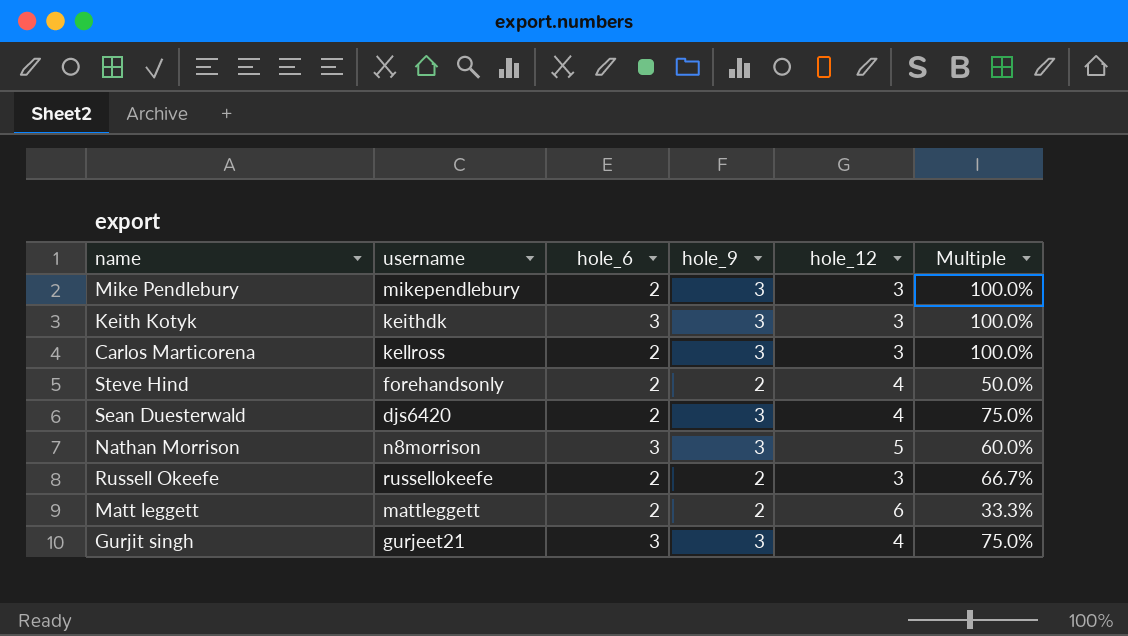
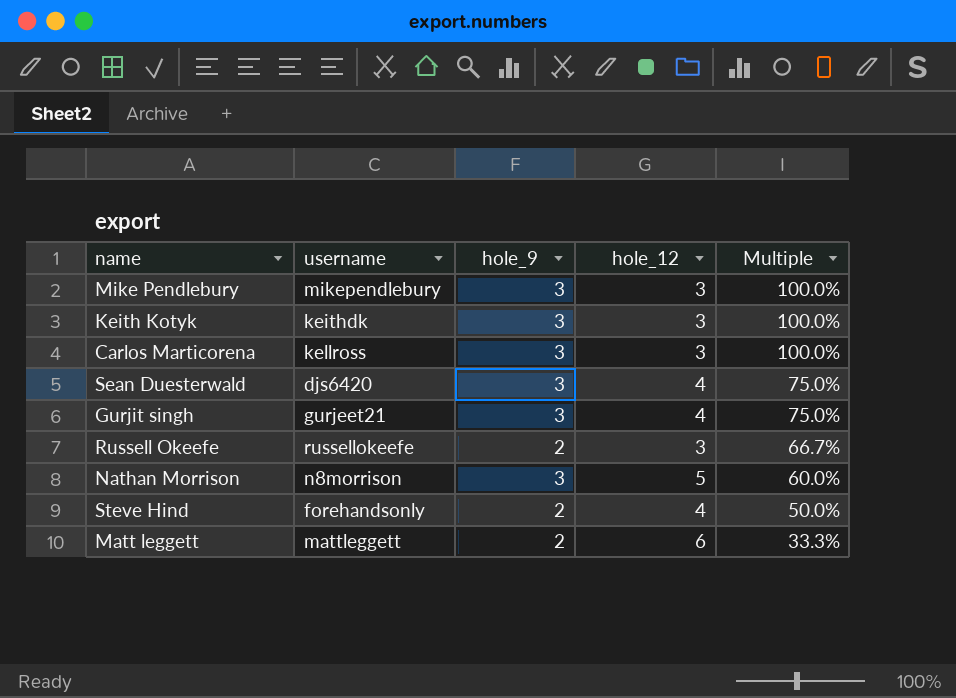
row order: none -> Multiple descending
column hole_6 | position: 3 -> none

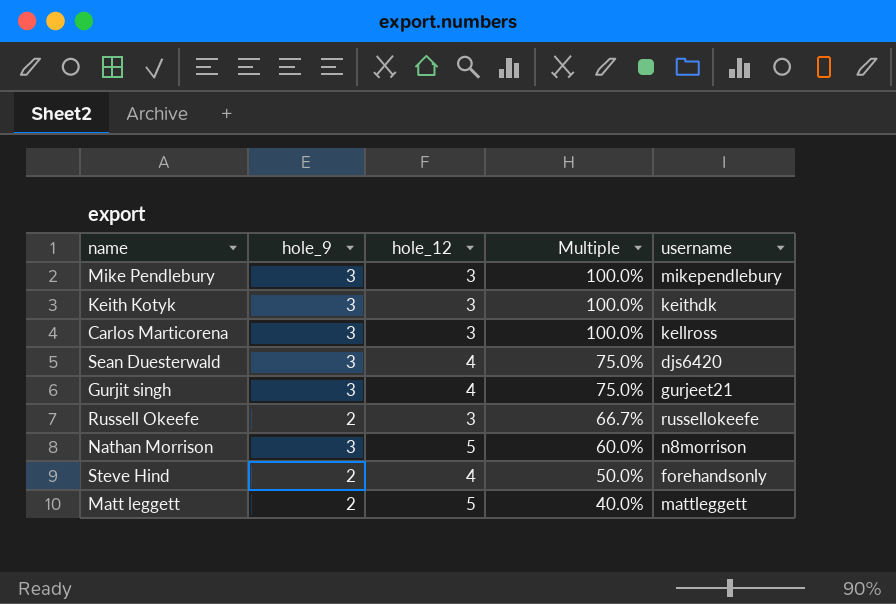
column username | position: 2 -> 5
Matt leggett | hole_12: 6 -> 5
Matt leggett | Multiple: 33.3% -> 40.0%

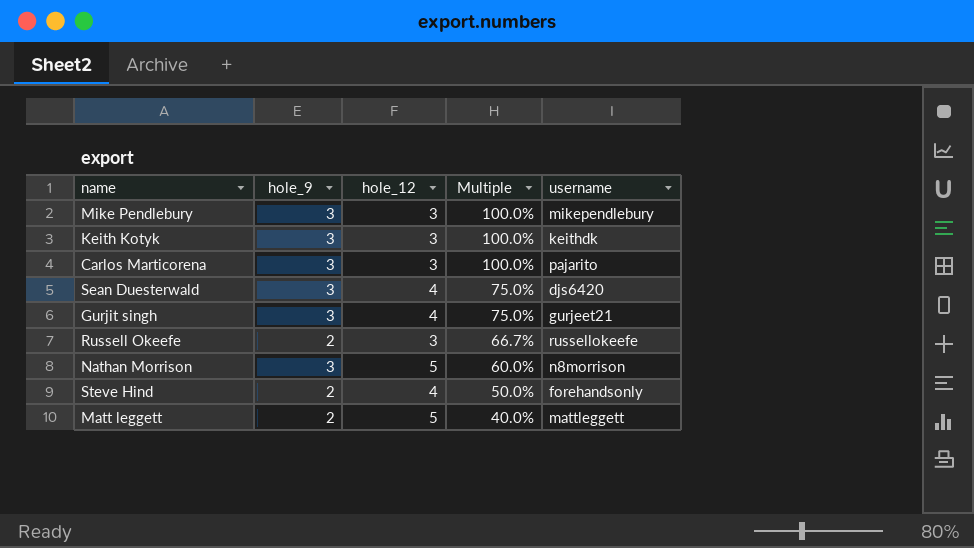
Carlos Marticorena | username: kellross -> pajarito

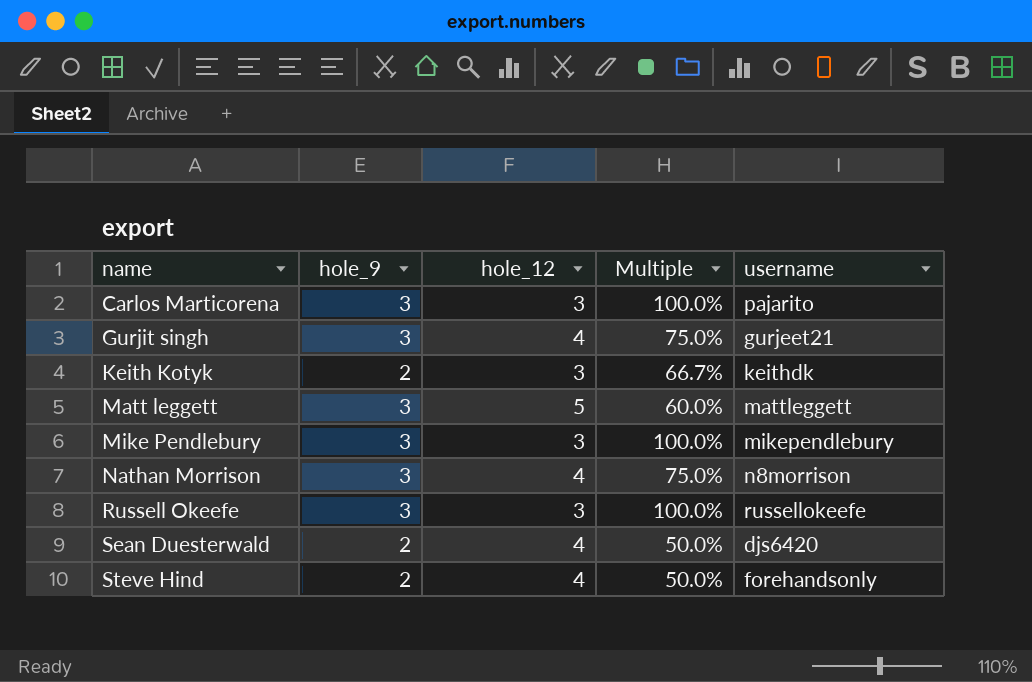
row order: Multiple descending -> name ascending
Keith Kotyk | hole_9: 3 -> 2
Keith Kotyk | Multiple: 100.0% -> 66.7%
Matt leggett | hole_9: 2 -> 3
Matt leggett | Multiple: 40.0% -> 60.0%
Nathan Morrison | hole_12: 5 -> 4
Nathan Morrison | Multiple: 60.0% -> 75.0%
Russell Okeefe | hole_9: 2 -> 3
Russell Okeefe | Multiple: 66.7% -> 100.0%
Sean Duesterwald | hole_9: 3 -> 2
Sean Duesterwald | Multiple: 75.0% -> 50.0%

